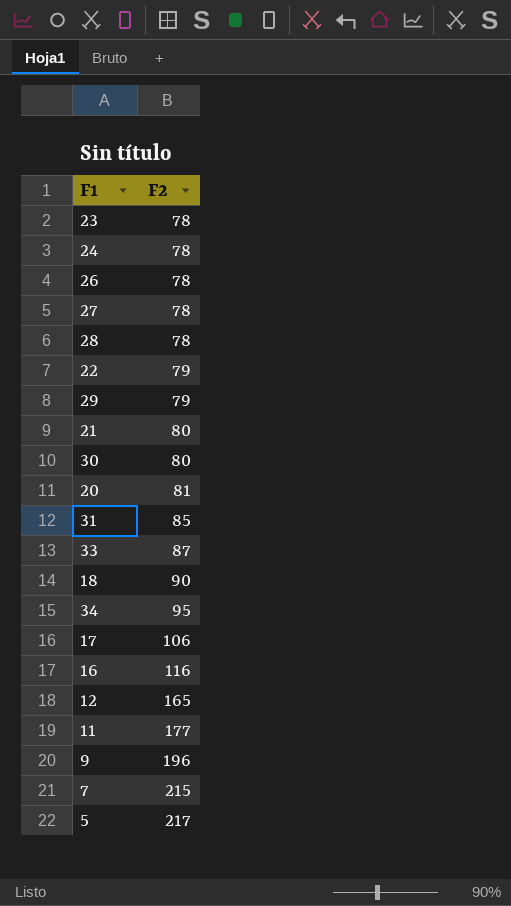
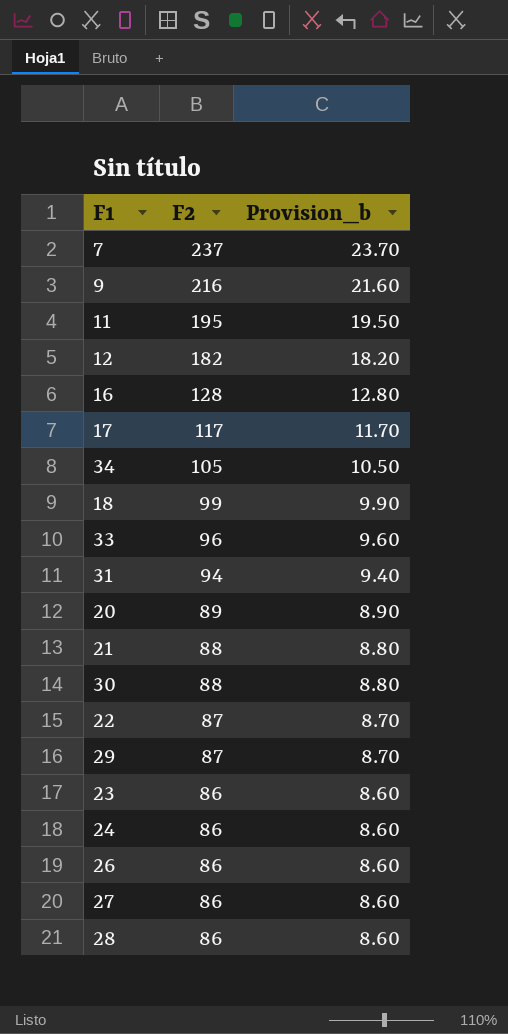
row order: F2 ascending -> F2 descending
column Provision_b | formula: none -> [F2] * 0.1
row 5: 217 -> none
7 | F2: 215 -> 237
9 | F2: 196 -> 216
11 | F2: 177 -> 195
12 | F2: 165 -> 182
16 | F2: 116 -> 128
17 | F2: 106 -> 117
34 | F2: 95 -> 105
18 | F2: 90 -> 99
33 | F2: 87 -> 96
31 | F2: 85 -> 94
20 | F2: 81 -> 89
21 | F2: 80 -> 88
30 | F2: 80 -> 88
22 | F2: 79 -> 87
29 | F2: 79 -> 87
23 | F2: 78 -> 86
24 | F2: 78 -> 86
26 | F2: 78 -> 86
27 | F2: 78 -> 86
28 | F2: 78 -> 86

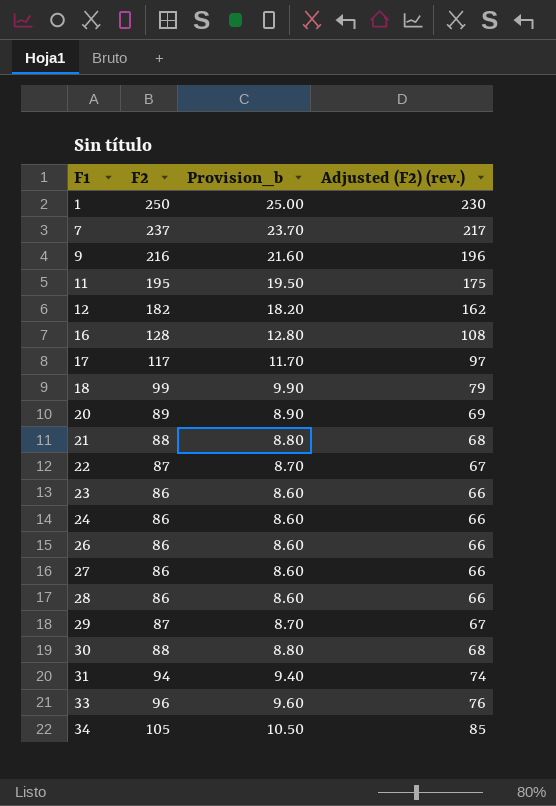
row order: F2 descending -> F1 ascending
column Adjusted (F2) (rev.) | formula: none -> [F2] - 20
row 1: none -> 250 | 25.00 | 230

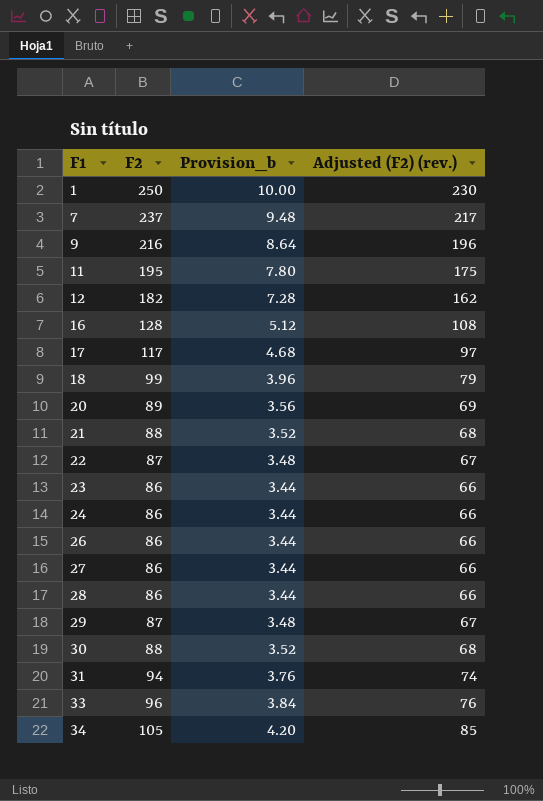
column Provision_b | formula: [F2] * 0.1 -> [F2] * 0.04

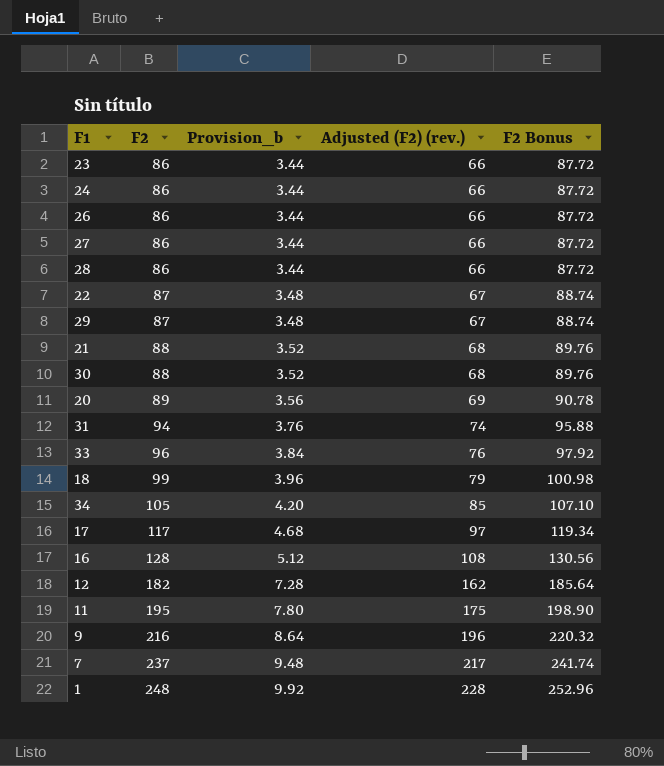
row order: F1 ascending -> F2 ascending
column F2 Bonus | formula: none -> [F2] * 1.02
1 | F2: 250 -> 248
1 | Provision_b: 10.00 -> 9.92
1 | Adjusted (F2) (rev.): 230 -> 228

